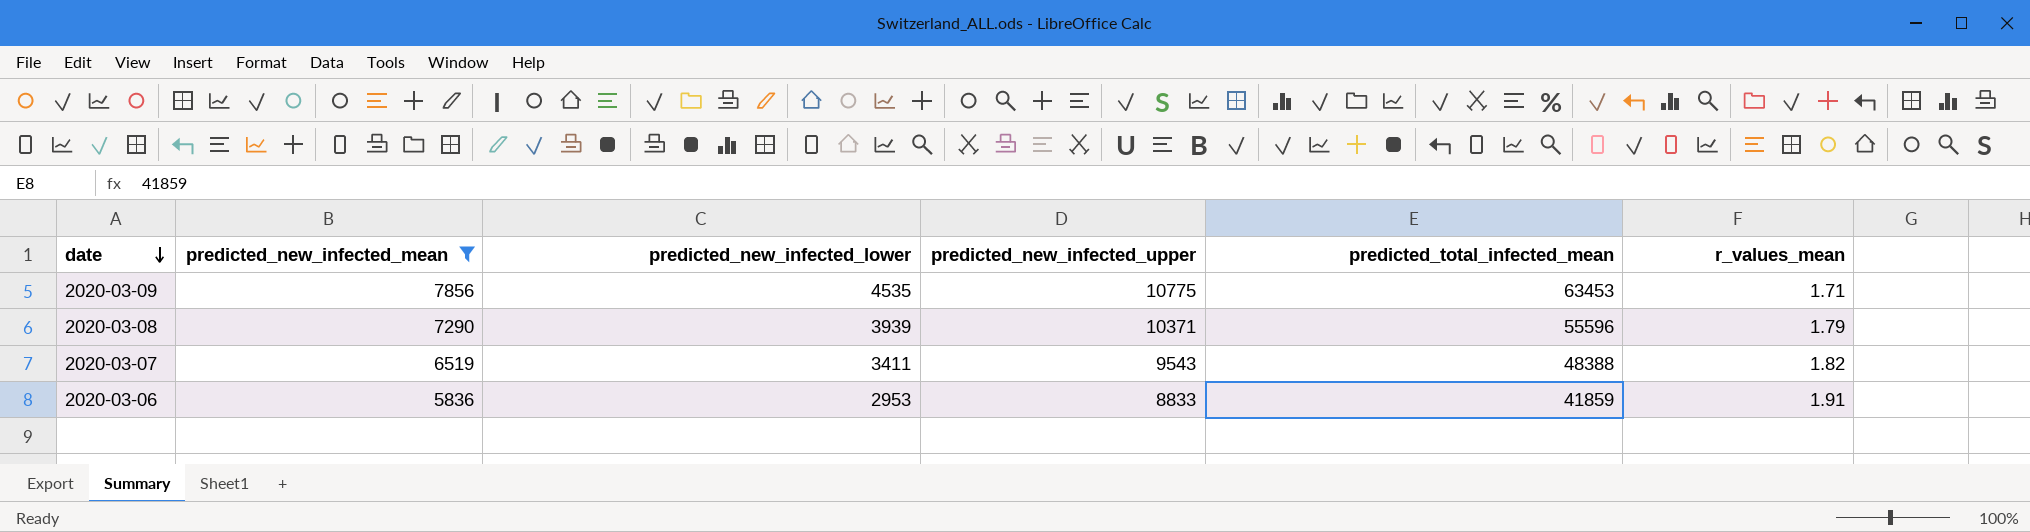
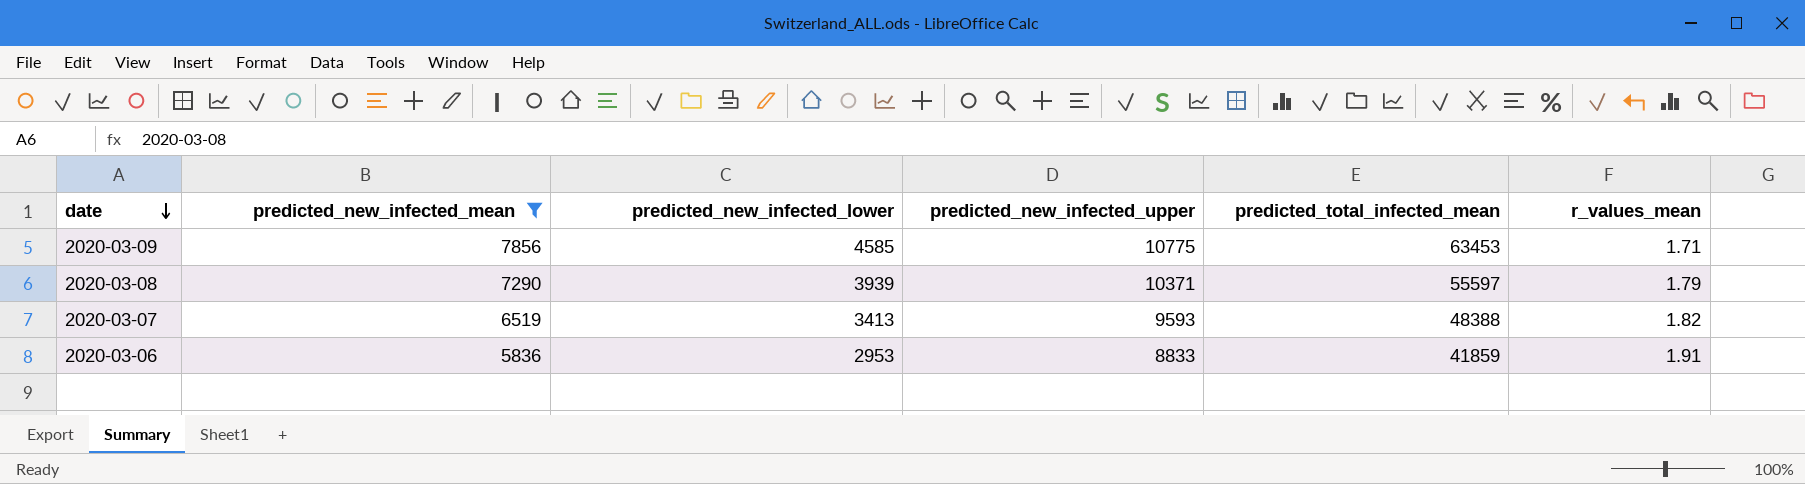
2020-03-09 | predicted_new_infected_lower: 4535 -> 4585
2020-03-08 | predicted_total_infected_mean: 55596 -> 55597
2020-03-07 | predicted_new_infected_lower: 3411 -> 3413
2020-03-07 | predicted_new_infected_upper: 9543 -> 9593

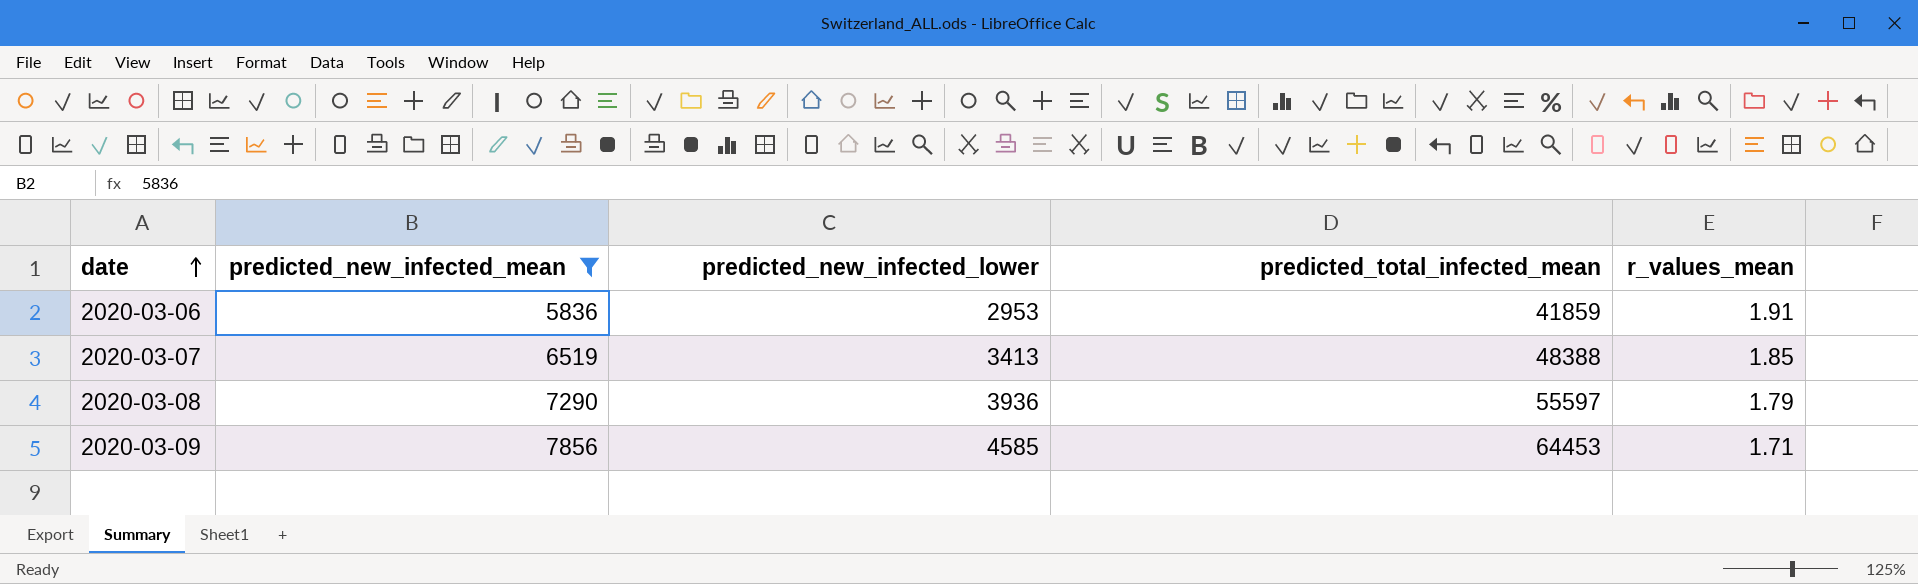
row order: date descending -> date ascending
column predicted_new_infected_upper | position: 4 -> none
2020-03-07 | r_values_mean: 1.82 -> 1.85
2020-03-08 | predicted_new_infected_lower: 3939 -> 3936
2020-03-09 | predicted_total_infected_mean: 63453 -> 64453

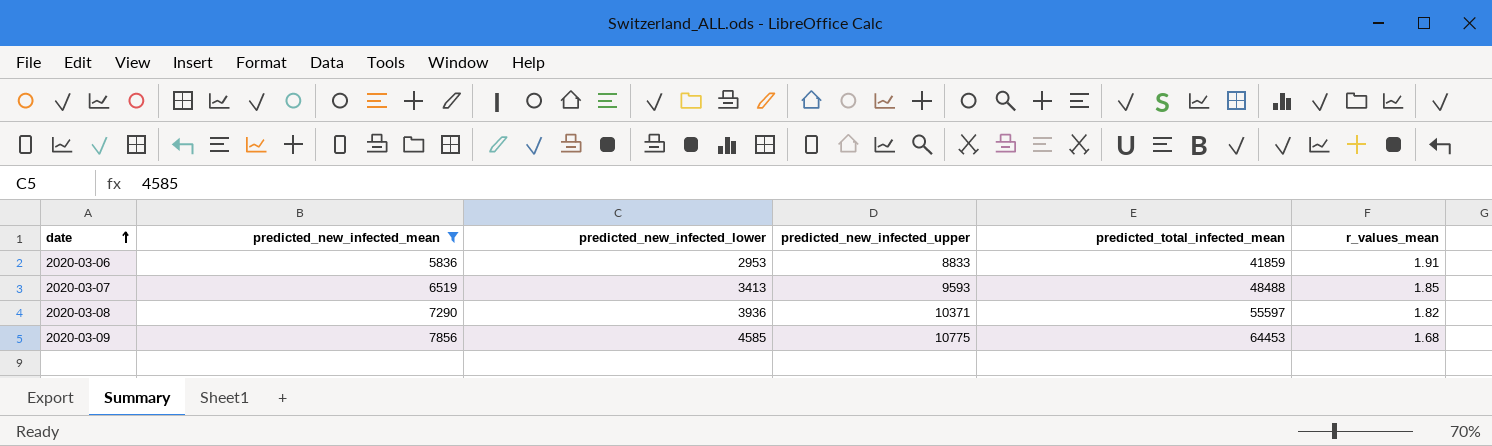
column predicted_new_infected_upper | position: none -> 4
2020-03-07 | predicted_total_infected_mean: 48388 -> 48488
2020-03-08 | r_values_mean: 1.79 -> 1.82
2020-03-09 | r_values_mean: 1.71 -> 1.68

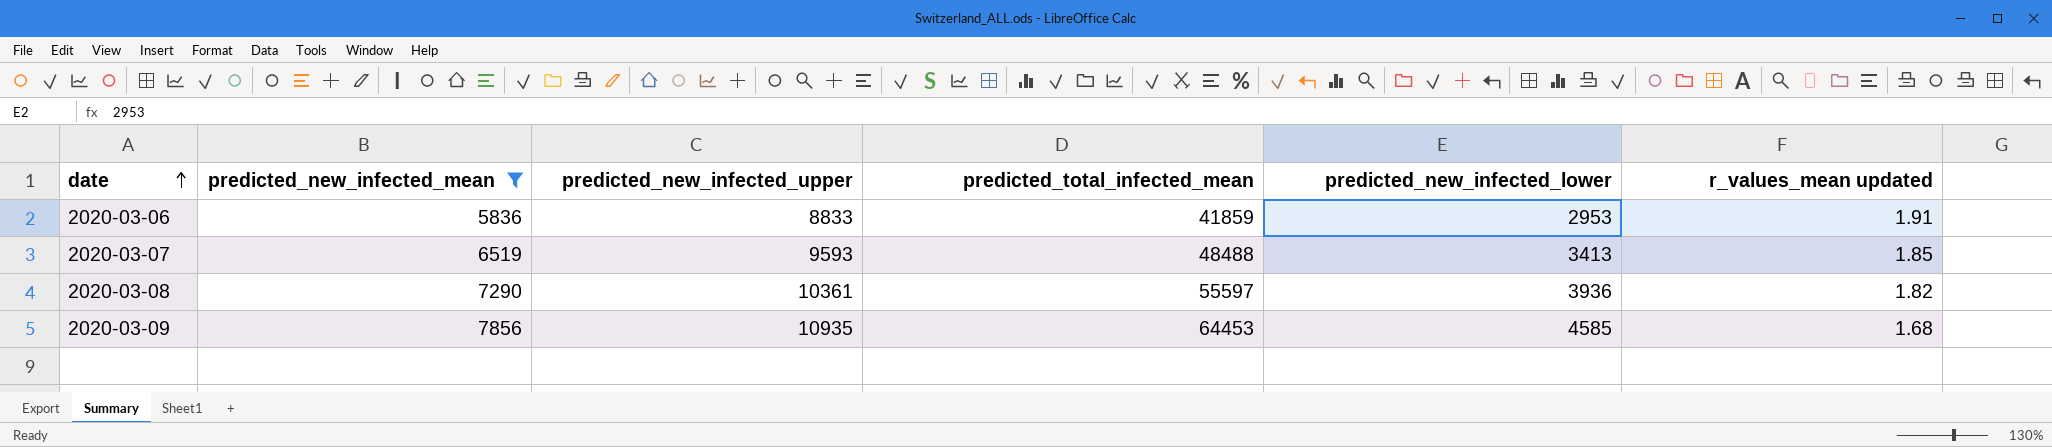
column predicted_new_infected_lower | position: 3 -> 5
column name: r_values_mean -> r_values_mean updated
2020-03-08 | predicted_new_infected_upper: 10371 -> 10361
2020-03-09 | predicted_new_infected_upper: 10775 -> 10935

